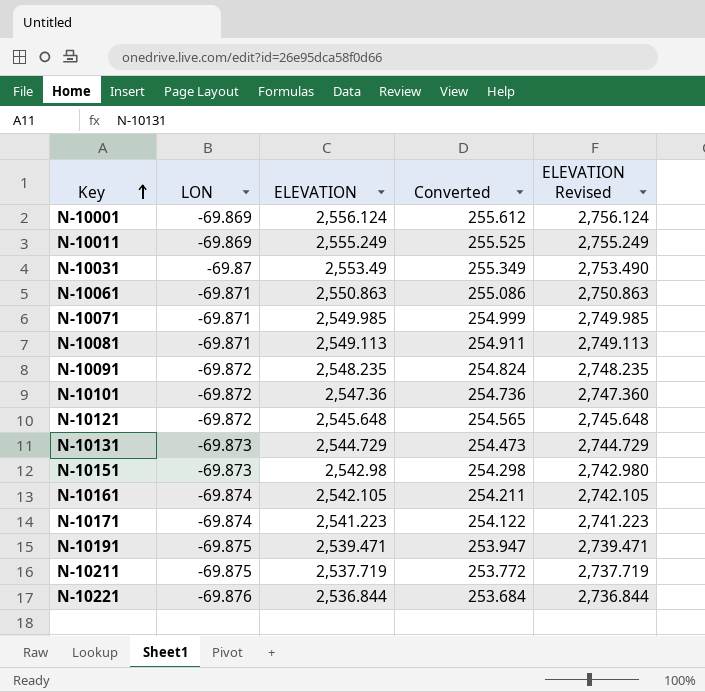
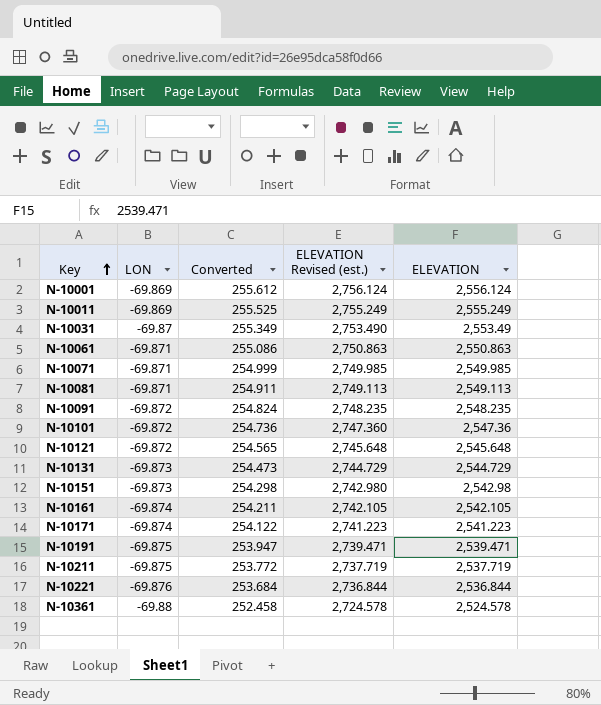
column name: ELEVATION Revised -> ELEVATION Revised (est.)
column ELEVATION | position: 3 -> 5
row N-10361: none -> -69.88 | 252.458 | 2,724.578 | 2,524.578

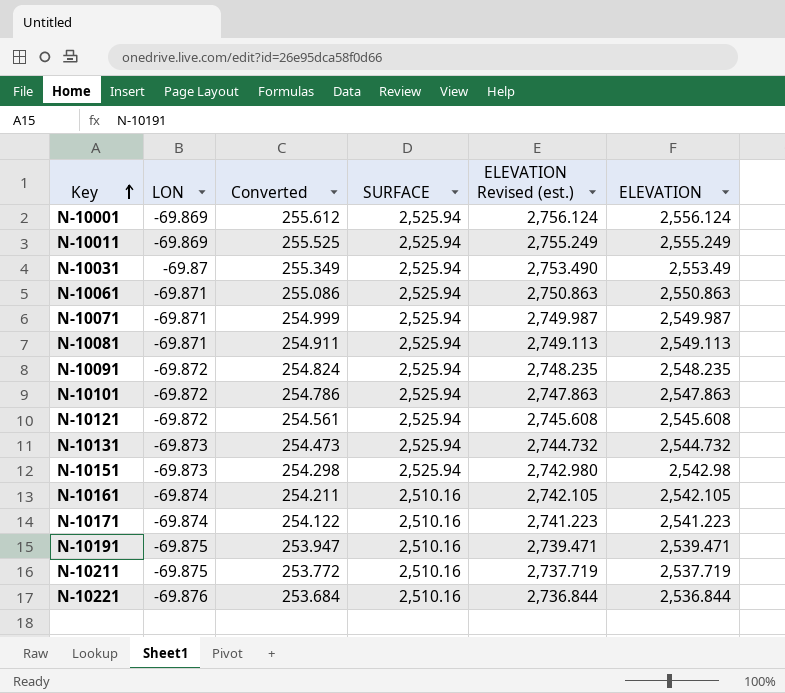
column SURFACE | position: none -> 4
row N-10361: -69.88 | 252.458 | 2,724.578 | 2,524.578 -> none
N-10071 | ELEVATION Revised (est.): 2,749.985 -> 2,749.987
N-10071 | ELEVATION: 2,549.985 -> 2,549.987
N-10101 | Converted: 254.736 -> 254.786
N-10101 | ELEVATION Revised (est.): 2,747.360 -> 2,747.863
N-10101 | ELEVATION: 2,547.36 -> 2,547.863
N-10121 | Converted: 254.565 -> 254.561
N-10121 | ELEVATION Revised (est.): 2,745.648 -> 2,745.608
N-10121 | ELEVATION: 2,545.648 -> 2,545.608
N-10131 | ELEVATION Revised (est.): 2,744.729 -> 2,744.732
N-10131 | ELEVATION: 2,544.729 -> 2,544.732

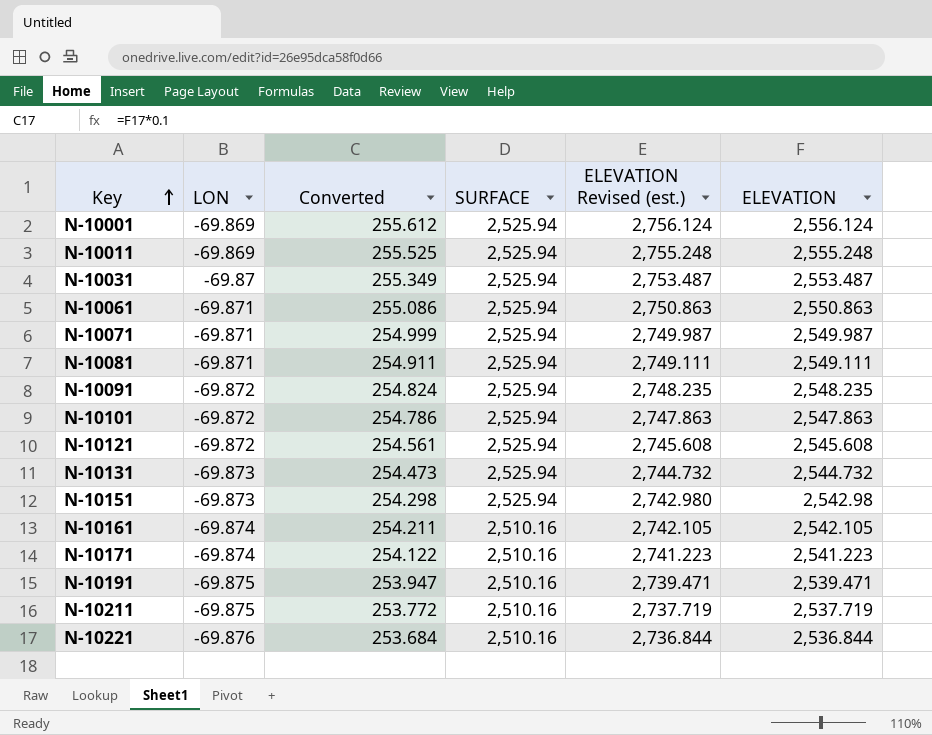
N-10011 | ELEVATION Revised (est.): 2,755.249 -> 2,755.248
N-10011 | ELEVATION: 2,555.249 -> 2,555.248
N-10031 | ELEVATION Revised (est.): 2,753.490 -> 2,753.487
N-10031 | ELEVATION: 2,553.49 -> 2,553.487
N-10081 | ELEVATION Revised (est.): 2,749.113 -> 2,749.111
N-10081 | ELEVATION: 2,549.113 -> 2,549.111

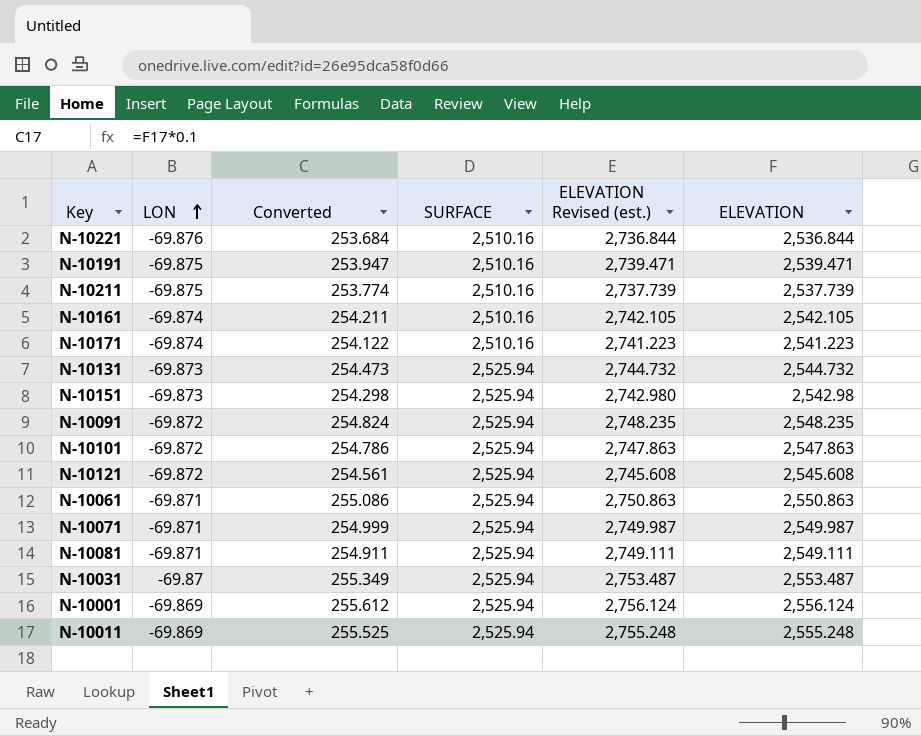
row order: Key ascending -> LON ascending
N-10211 | Converted: 253.772 -> 253.774
N-10211 | ELEVATION Revised (est.): 2,737.719 -> 2,737.739
N-10211 | ELEVATION: 2,537.719 -> 2,537.739

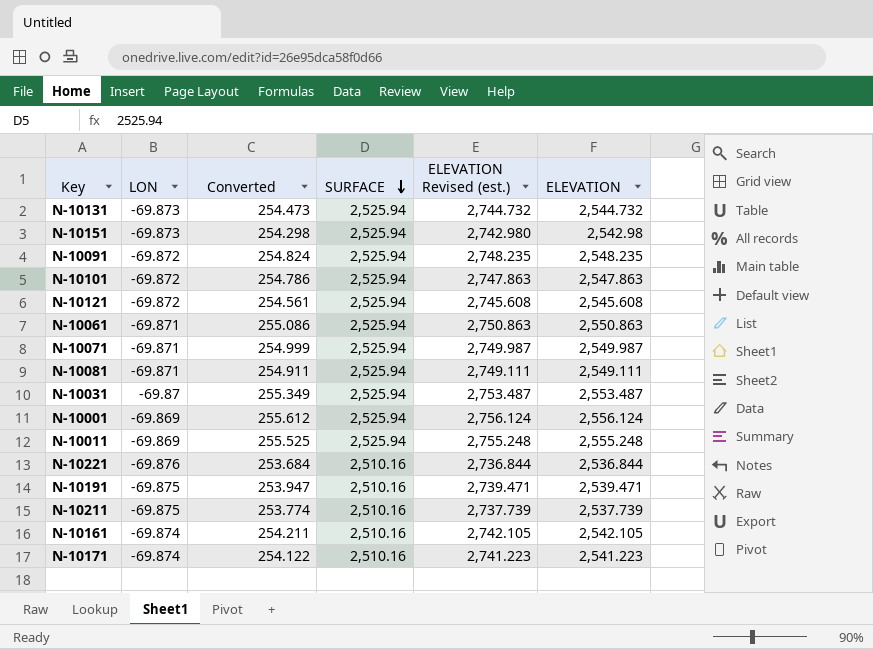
row order: LON ascending -> SURFACE descending

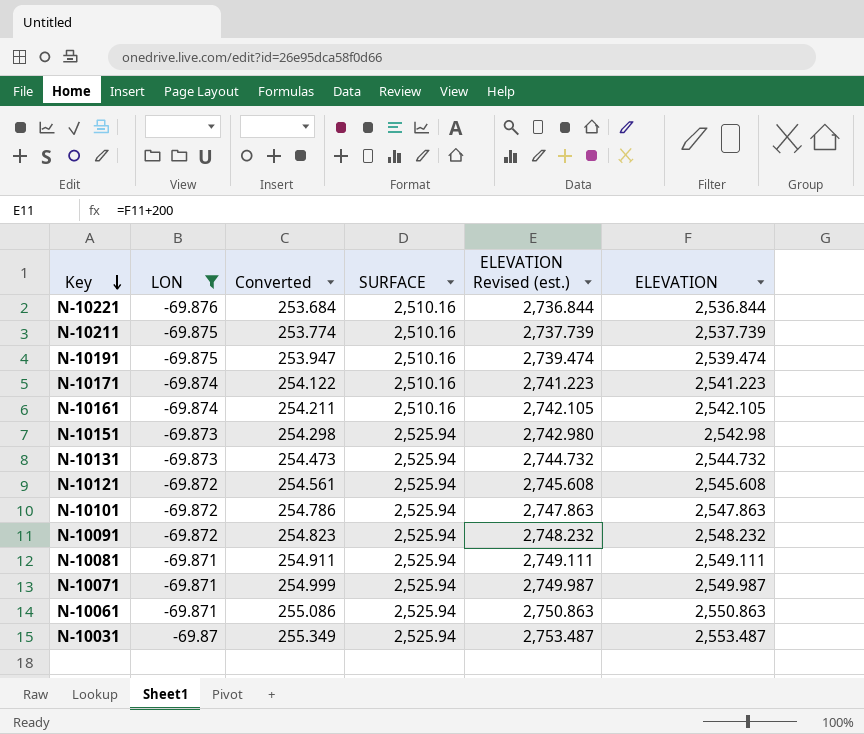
filter: none -> LON != -69.869
row order: SURFACE descending -> Key descending
N-10191 | ELEVATION Revised (est.): 2,739.471 -> 2,739.474
N-10191 | ELEVATION: 2,539.471 -> 2,539.474
N-10091 | Converted: 254.824 -> 254.823
N-10091 | ELEVATION Revised (est.): 2,748.235 -> 2,748.232
N-10091 | ELEVATION: 2,548.235 -> 2,548.232

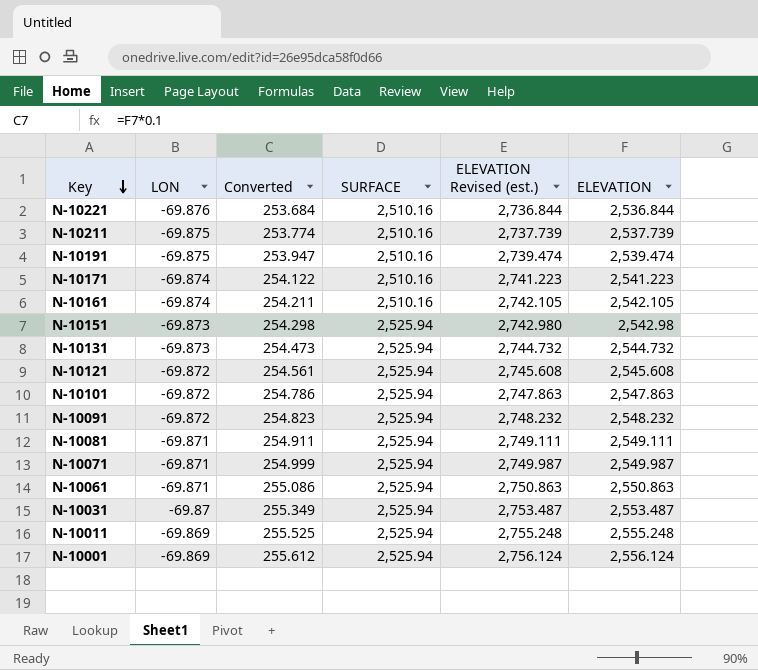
filter: LON != -69.869 -> none

